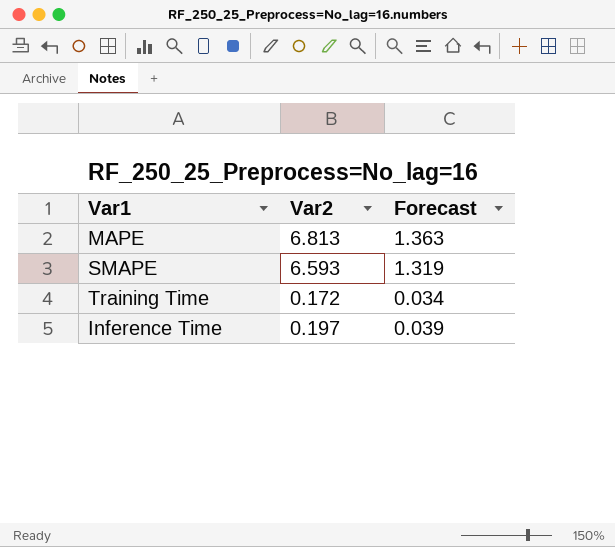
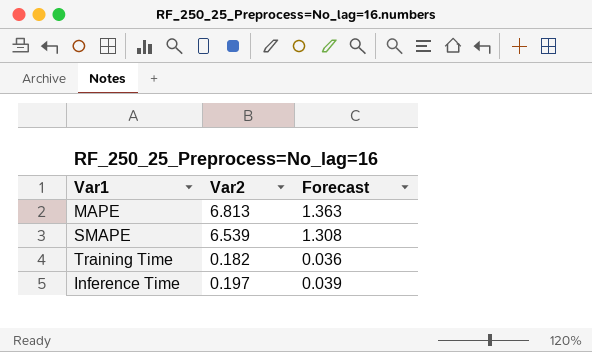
SMAPE | Var2: 6.593 -> 6.539
SMAPE | Forecast: 1.319 -> 1.308
Training Time | Var2: 0.172 -> 0.182
Training Time | Forecast: 0.034 -> 0.036

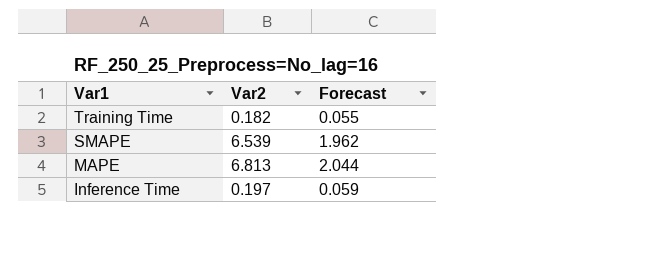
row order: none -> Var1 descending
column Forecast | formula: [Var2] * 0.2 -> [Var2] * 0.3

